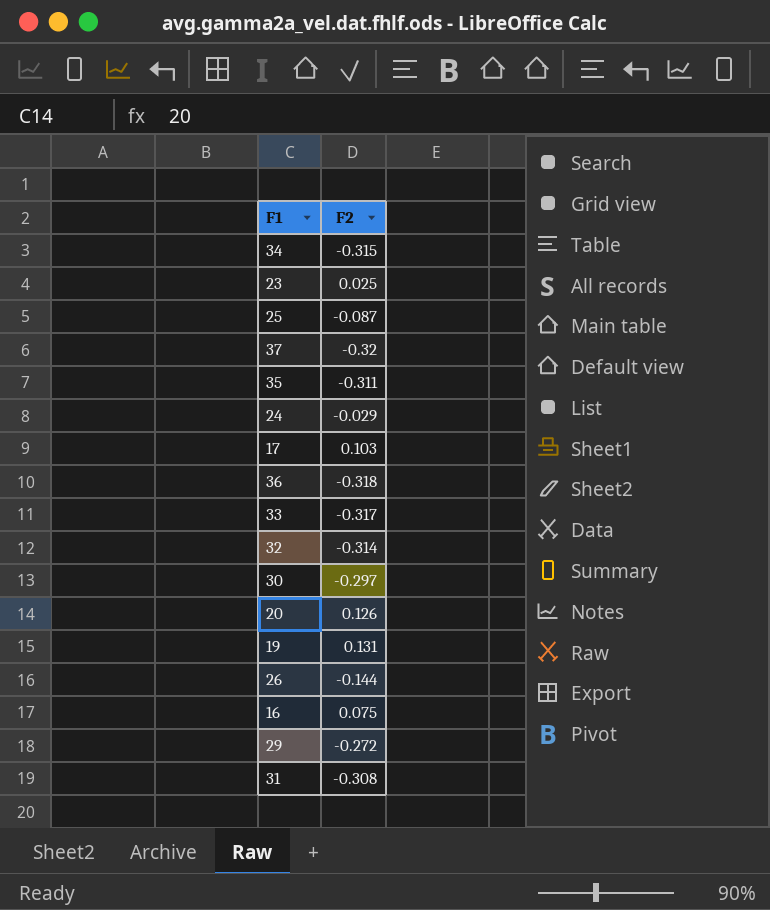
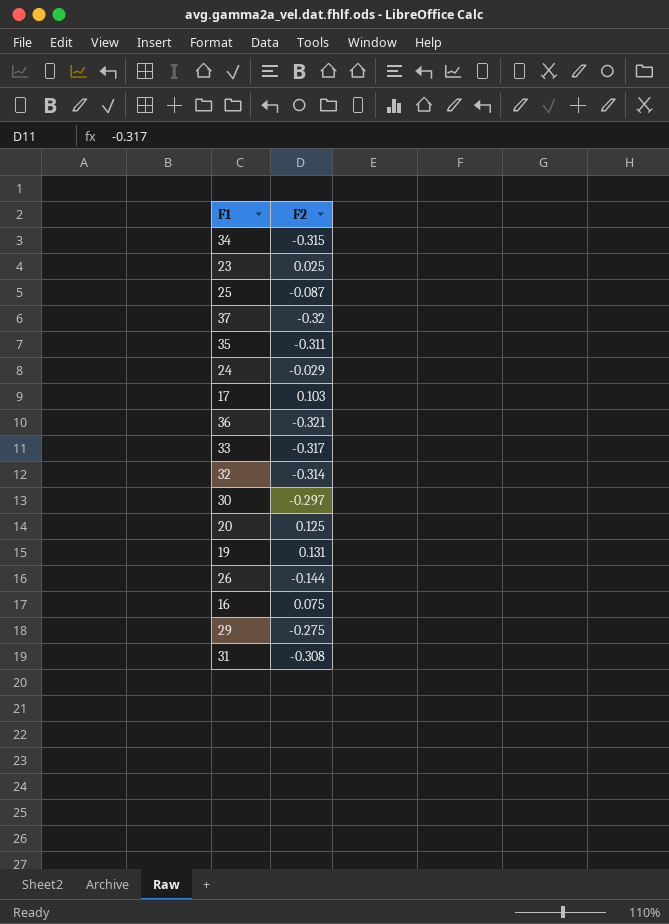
36 | F2: -0.318 -> -0.321
20 | F2: 0.126 -> 0.125
29 | F2: -0.272 -> -0.275

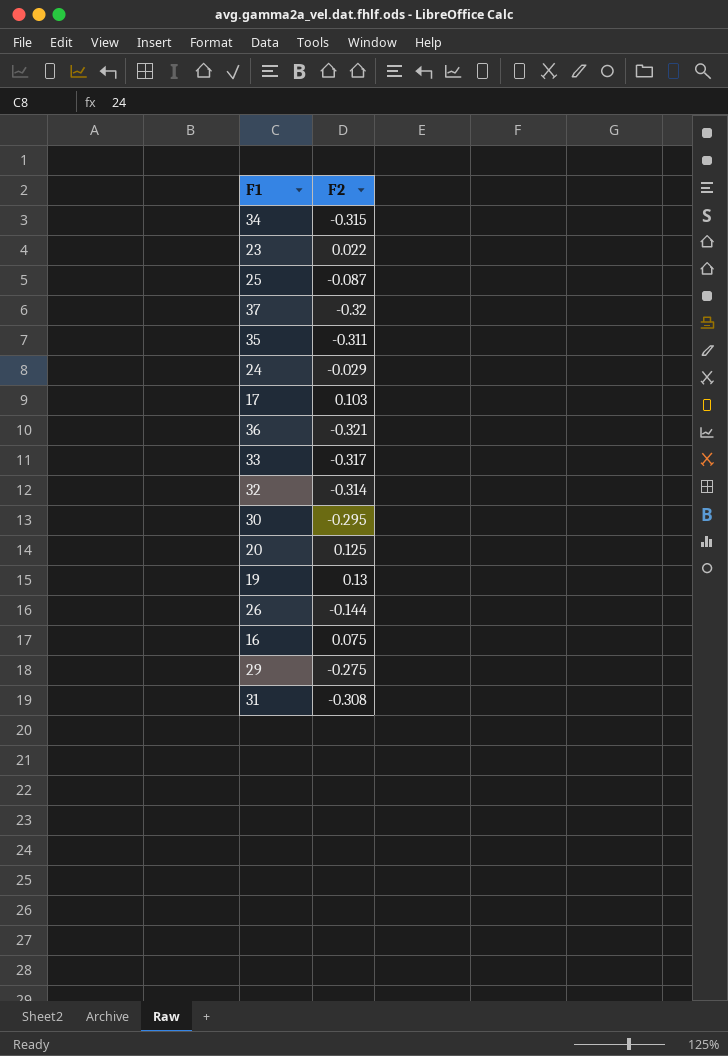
23 | F2: 0.025 -> 0.022
30 | F2: -0.297 -> -0.295
19 | F2: 0.131 -> 0.13

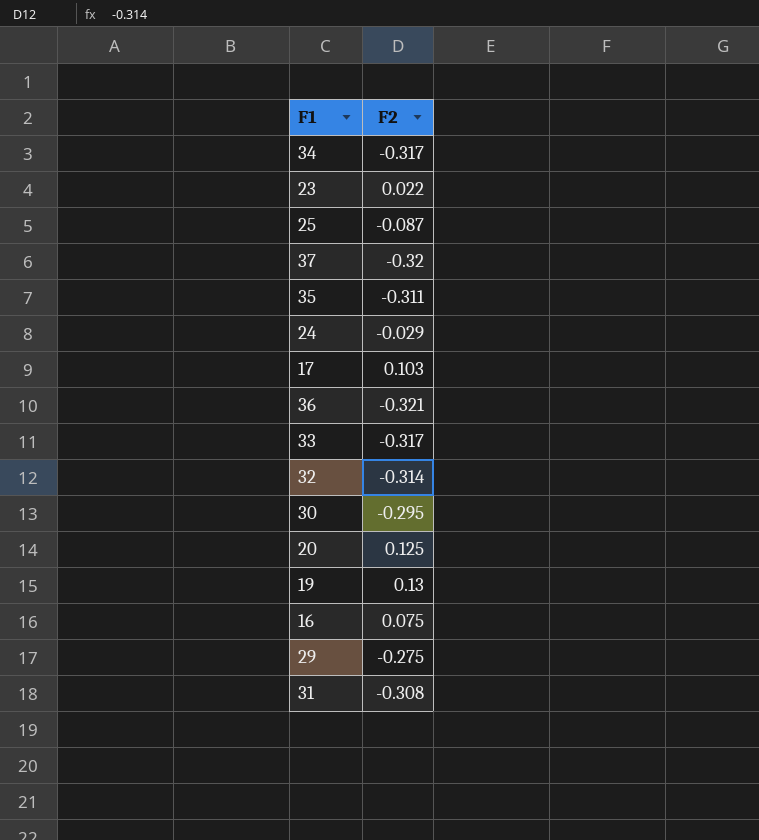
row 26: -0.144 -> none
34 | F2: -0.315 -> -0.317

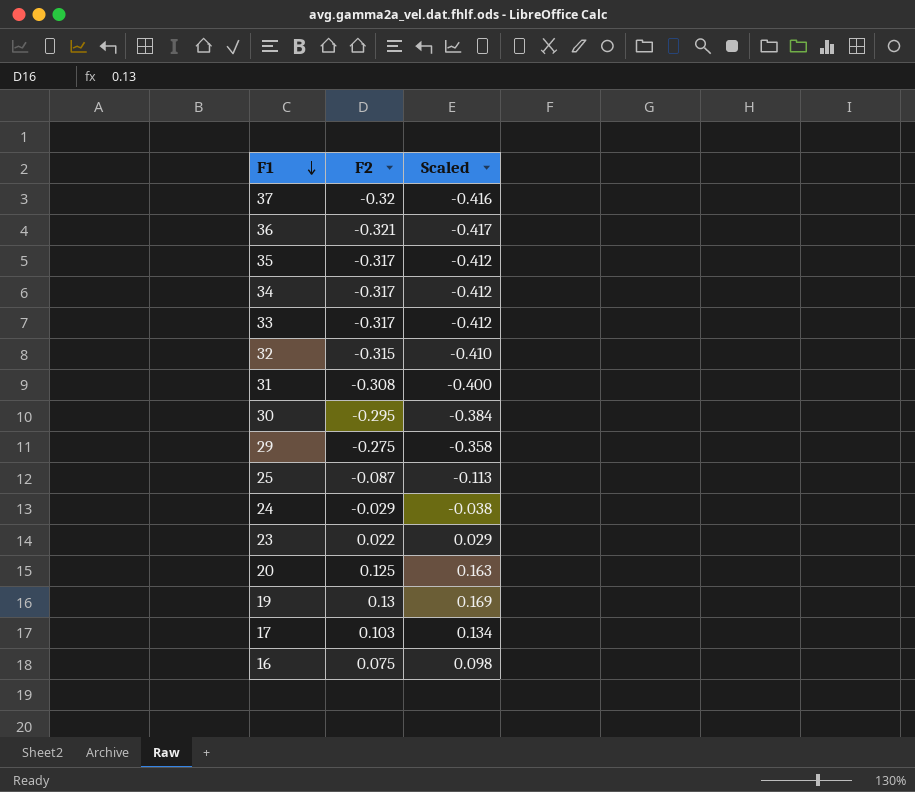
row order: none -> F1 descending
column Scaled | formula: none -> [F2] * 1.3
35 | F2: -0.311 -> -0.317
32 | F2: -0.314 -> -0.315

